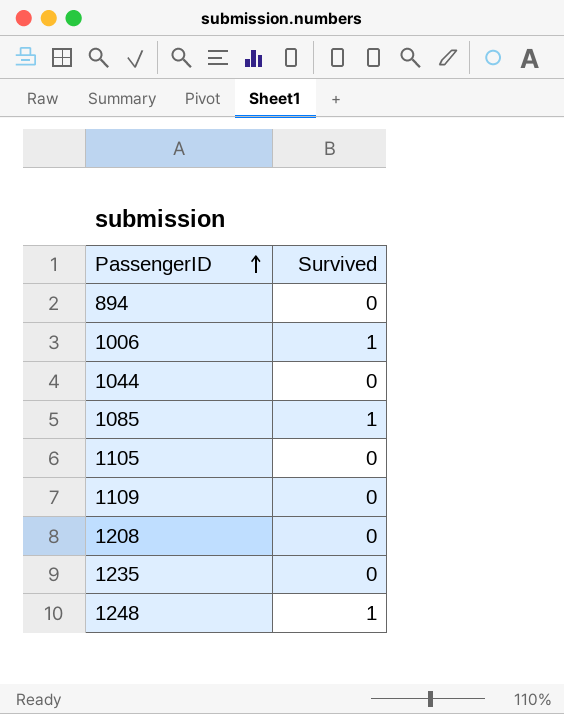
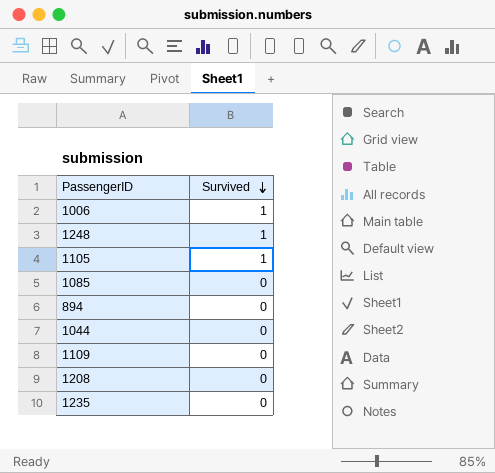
row order: PassengerID ascending -> Survived descending
1105 | Survived: 0 -> 1
1085 | Survived: 1 -> 0

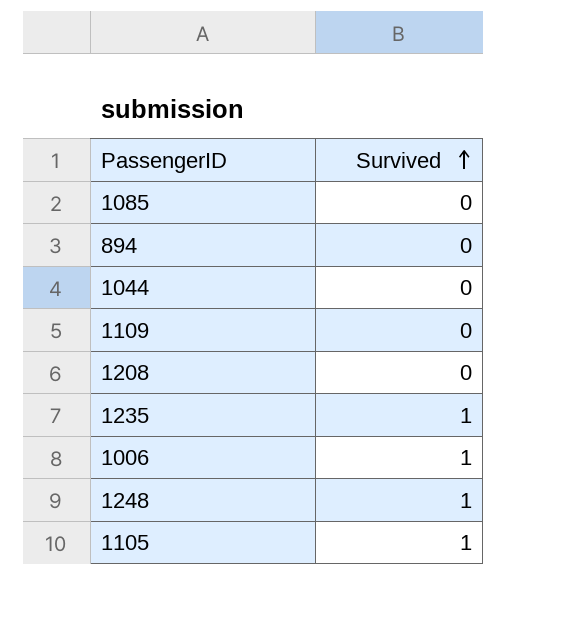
row order: Survived descending -> Survived ascending
1235 | Survived: 0 -> 1

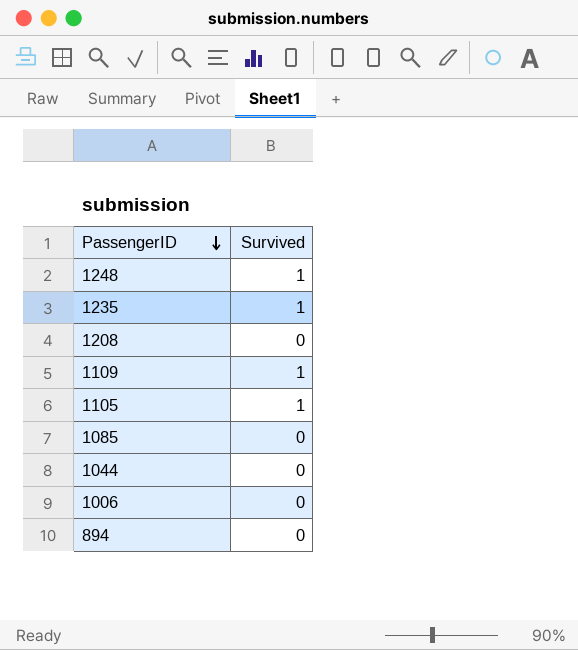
row order: Survived ascending -> PassengerID descending
1109 | Survived: 0 -> 1
1006 | Survived: 1 -> 0

